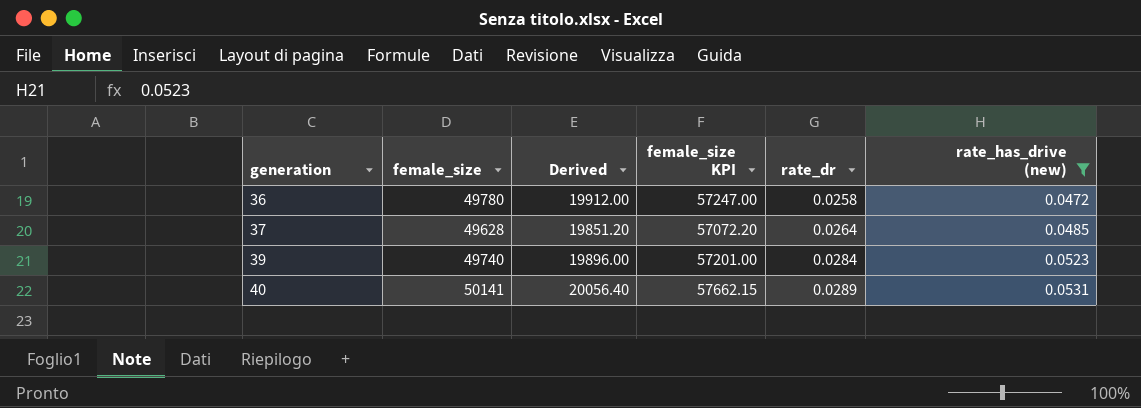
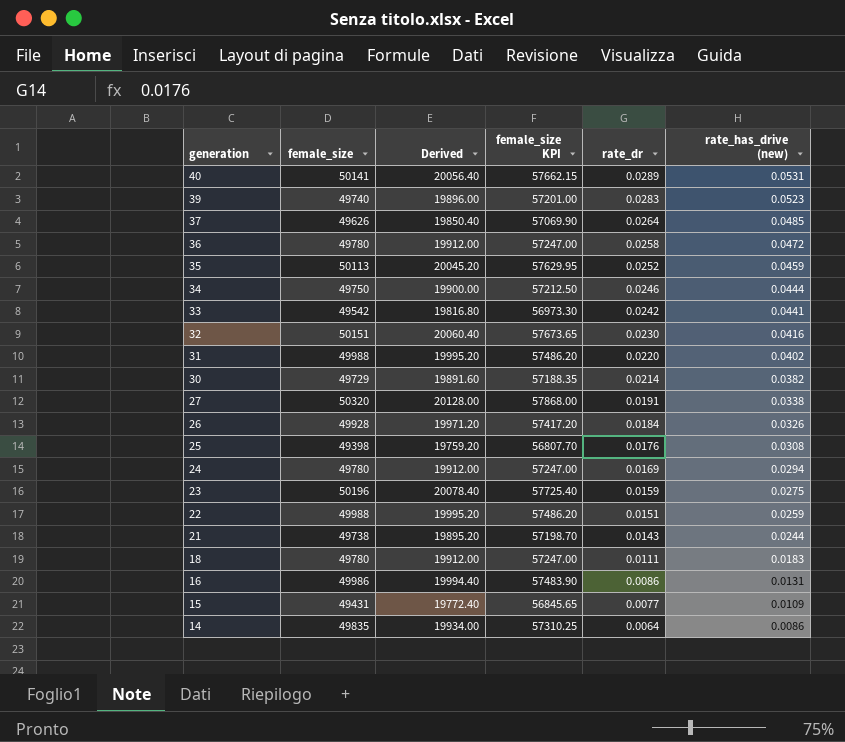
filter: rate_has_drive (new) >= 0.0472 -> none
row order: generation ascending -> generation descending
39 | rate_dr: 0.0284 -> 0.0283
37 | female_size: 49628 -> 49626
37 | Derived: 19851.20 -> 19850.40
37 | female_size KPI: 57072.20 -> 57069.90

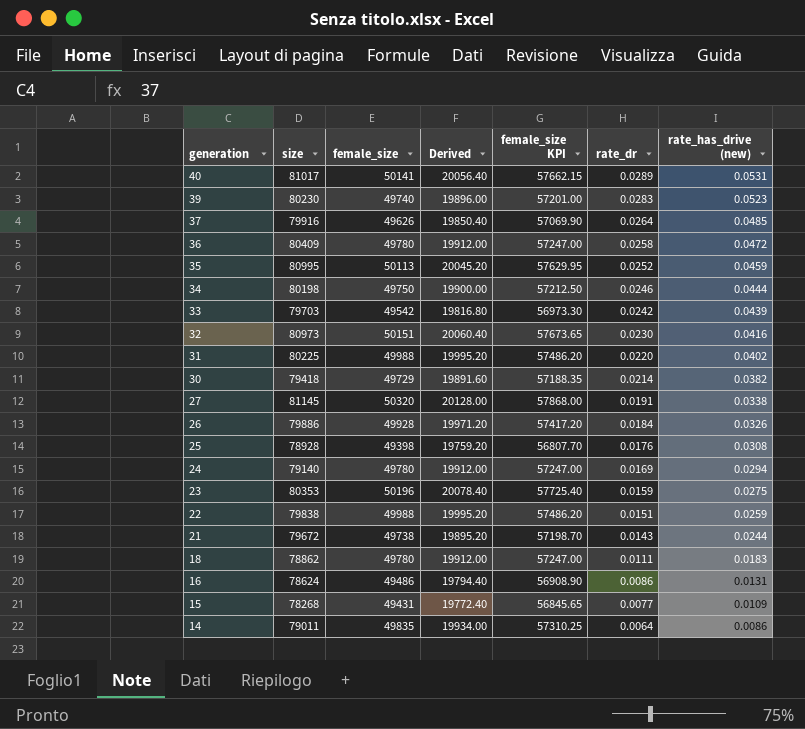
column size | position: none -> 2
33 | rate_has_drive (new): 0.0441 -> 0.0439
16 | female_size: 49986 -> 49486
16 | Derived: 19994.40 -> 19794.40
16 | female_size KPI: 57483.90 -> 56908.90

